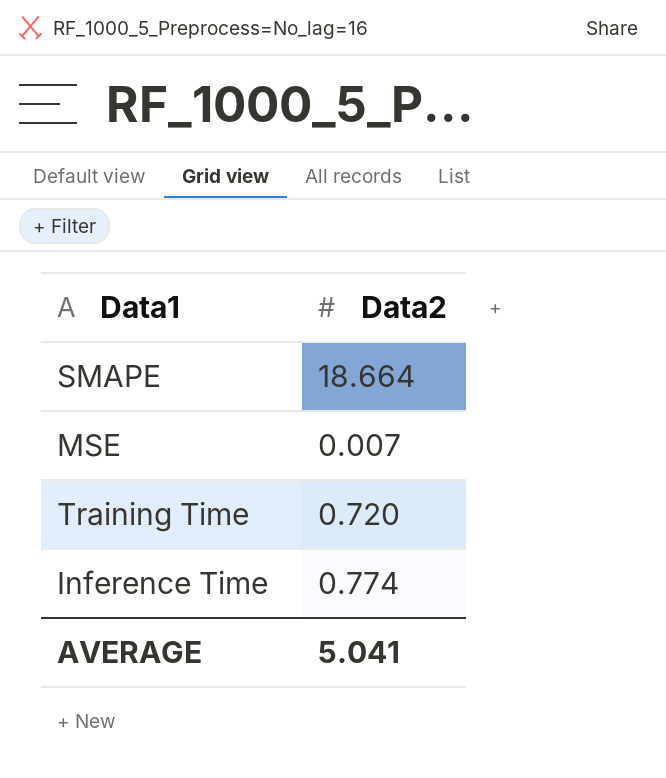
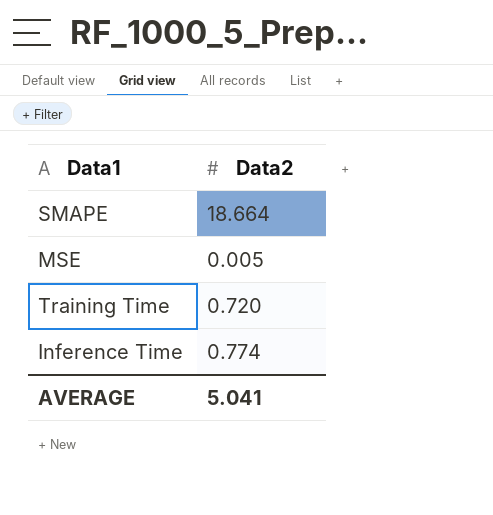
MSE | Data2: 0.007 -> 0.005

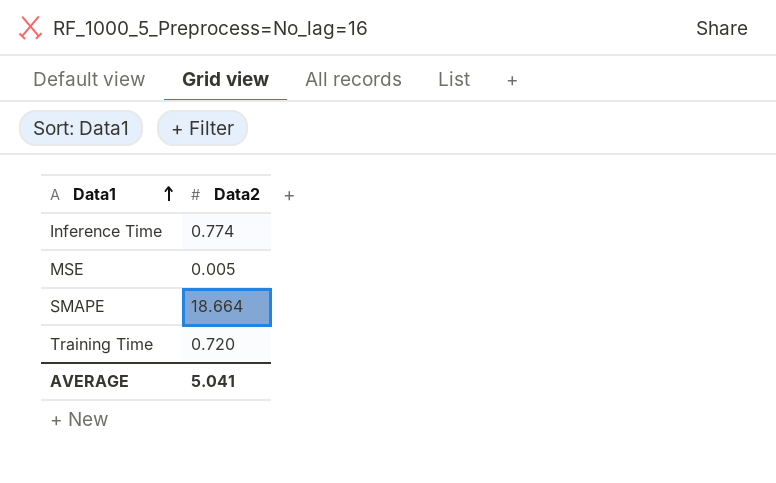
row order: none -> Data1 ascending

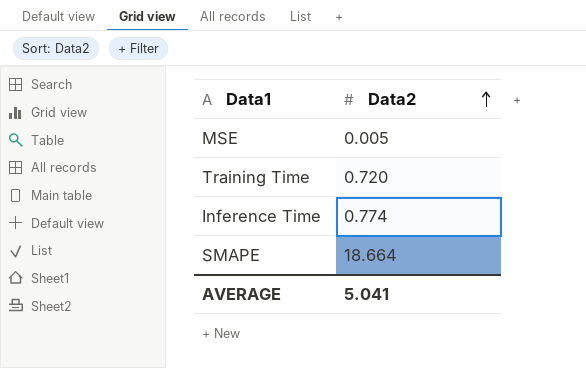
row order: Data1 ascending -> Data2 ascending

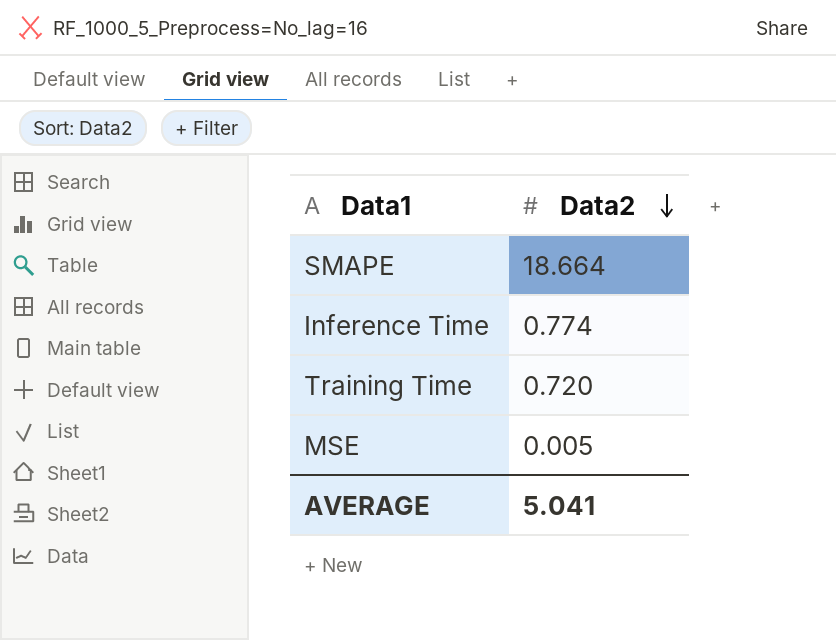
row order: Data2 ascending -> Data2 descending

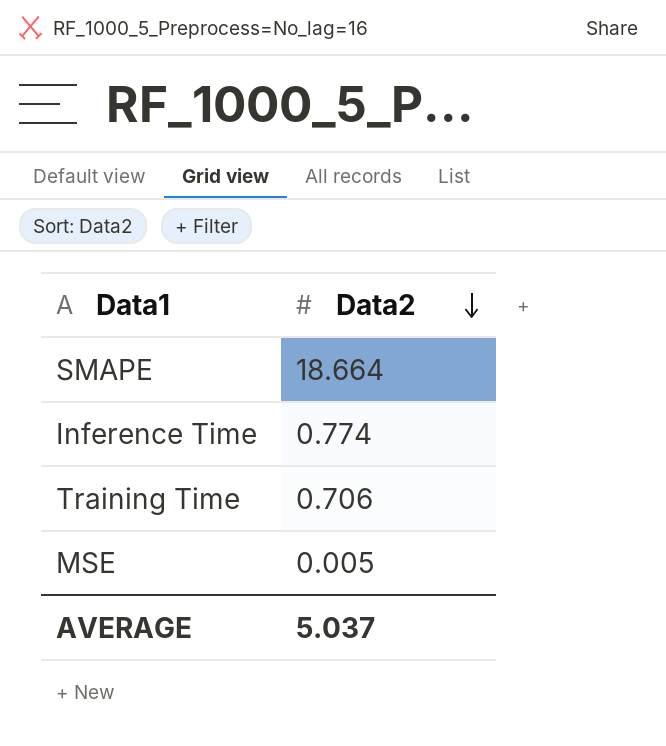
Training Time | Data2: 0.720 -> 0.706
AVERAGE | Data2: 5.041 -> 5.037

